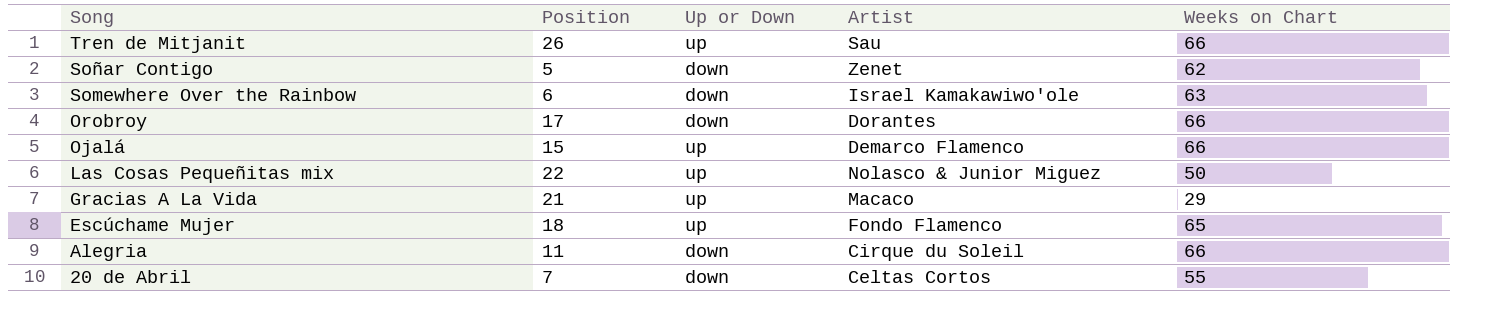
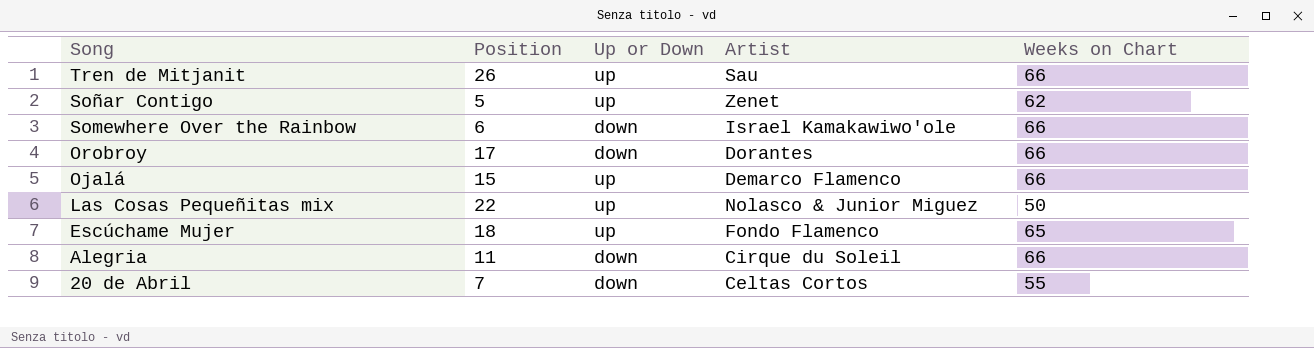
row Gracias A La Vida: 21 | up | Macaco | 29 -> none
Soñar Contigo | Up or Down: down -> up
Somewhere Over the Rainbow | Weeks on Chart: 63 -> 66

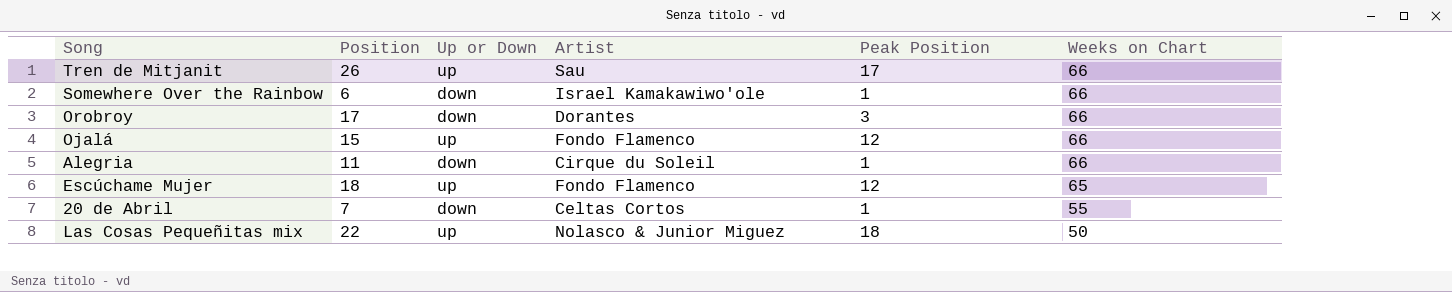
row order: Song descending -> Weeks on Chart descending
column Peak Position | position: none -> 5
row Soñar Contigo: 5 | up | Zenet | 62 -> none
Ojalá | Artist: Demarco Flamenco -> Fondo Flamenco

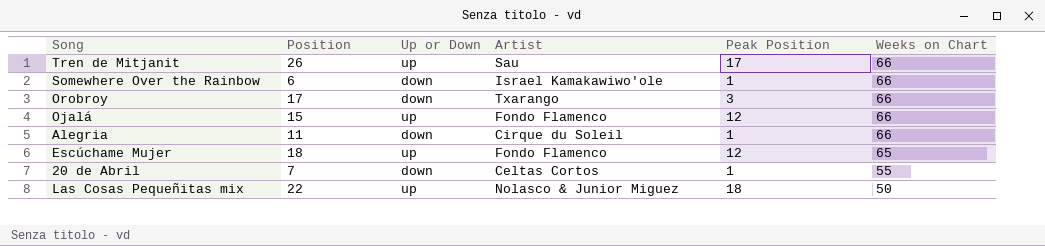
Orobroy | Artist: Dorantes -> Txarango

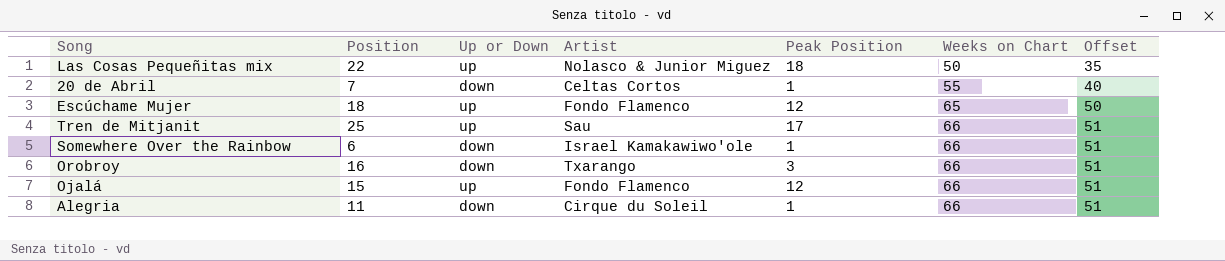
row order: Weeks on Chart descending -> Weeks on Chart ascending
column Offset | formula: none -> [Weeks on Chart] - 15
Tren de Mitjanit | Position: 26 -> 25
Orobroy | Position: 17 -> 16

